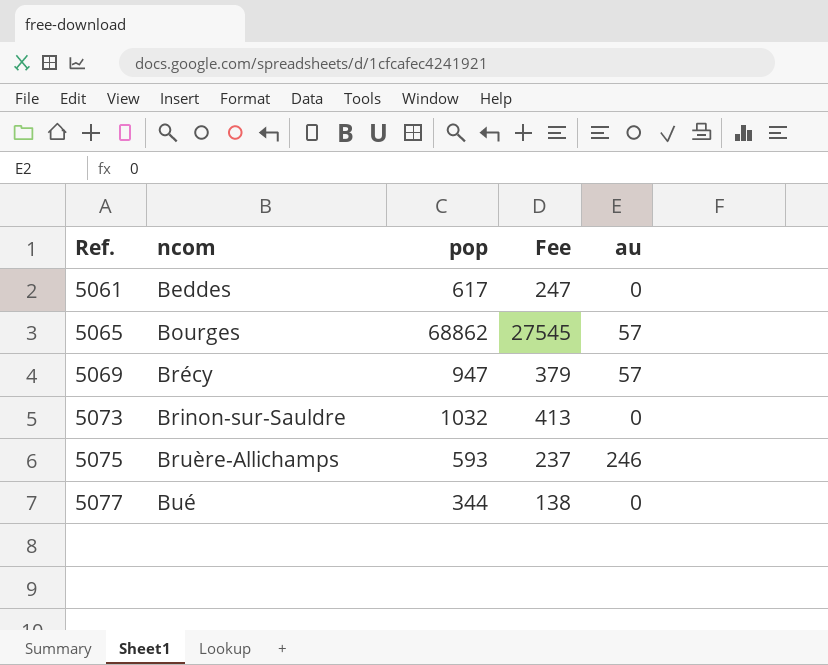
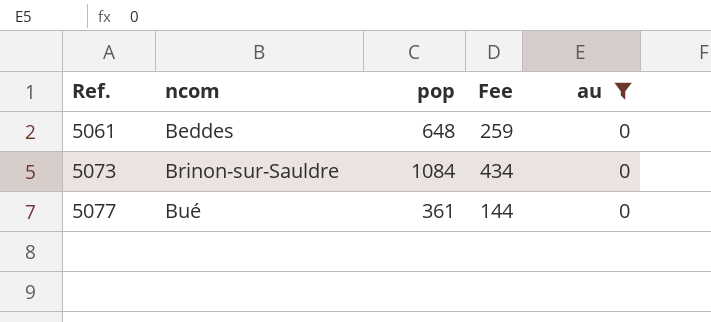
filter: none -> au = 0
5061 | pop: 617 -> 648
5061 | Fee: 247 -> 259
5073 | pop: 1032 -> 1084
5073 | Fee: 413 -> 434
5077 | pop: 344 -> 361
5077 | Fee: 138 -> 144

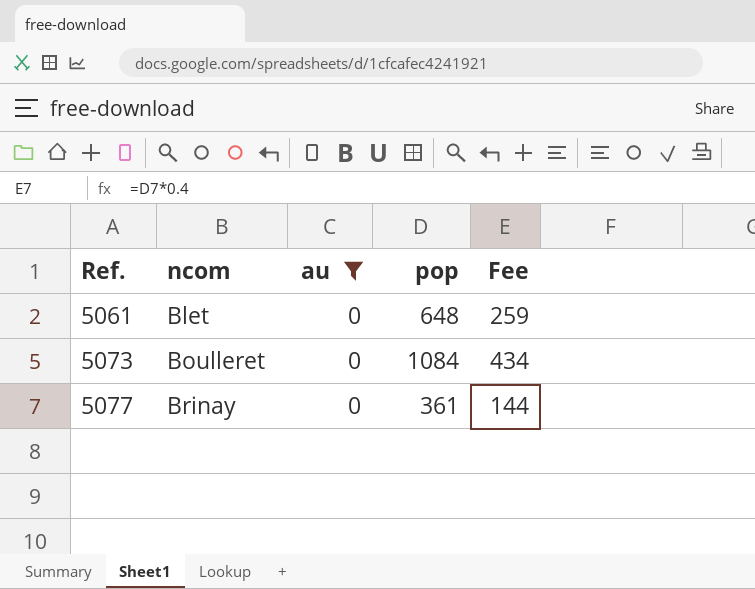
column au | position: 5 -> 3
5061 | ncom: Beddes -> Blet
5073 | ncom: Brinon-sur-Sauldre -> Boulleret
5077 | ncom: Bué -> Brinay

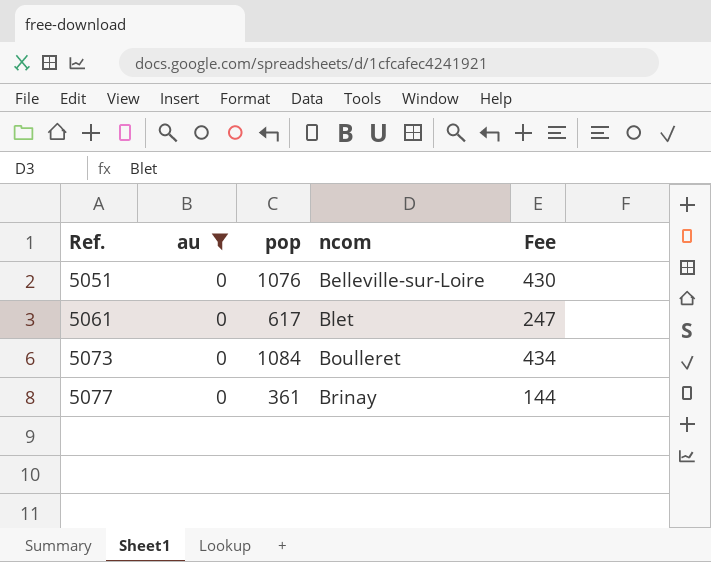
column ncom | position: 2 -> 4
row 5051: none -> 0 | 1076 | Belleville-sur-Loire | 430
5061 | pop: 648 -> 617
5061 | Fee: 259 -> 247

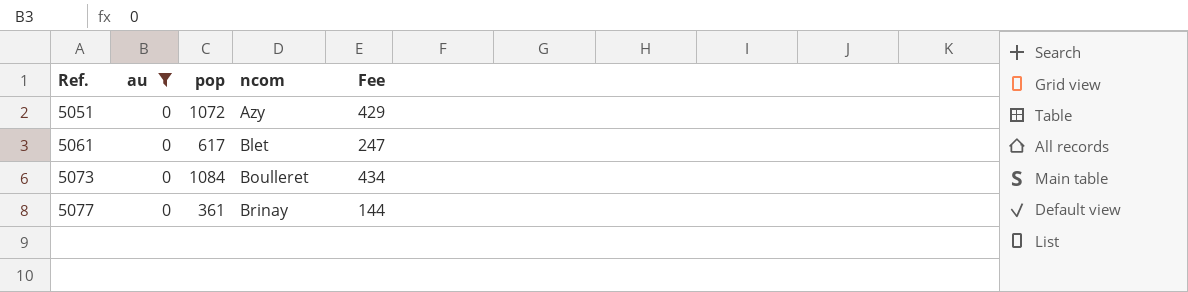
5051 | pop: 1076 -> 1072
5051 | ncom: Belleville-sur-Loire -> Azy
5051 | Fee: 430 -> 429

